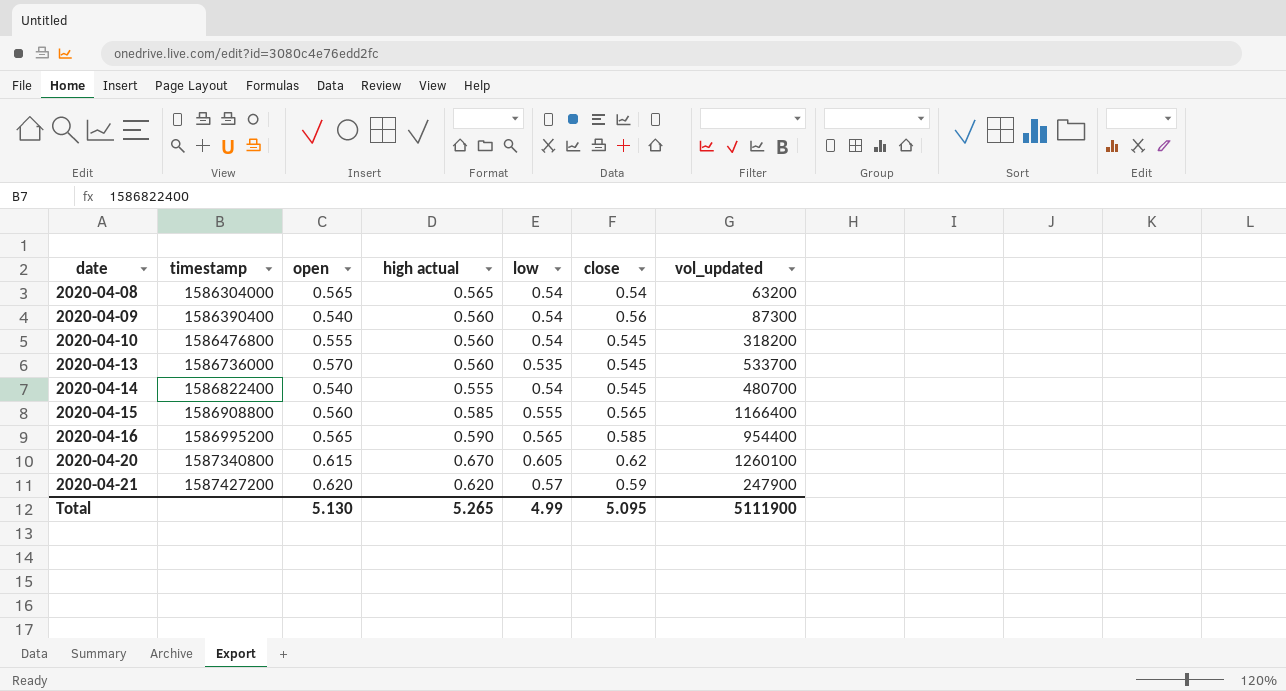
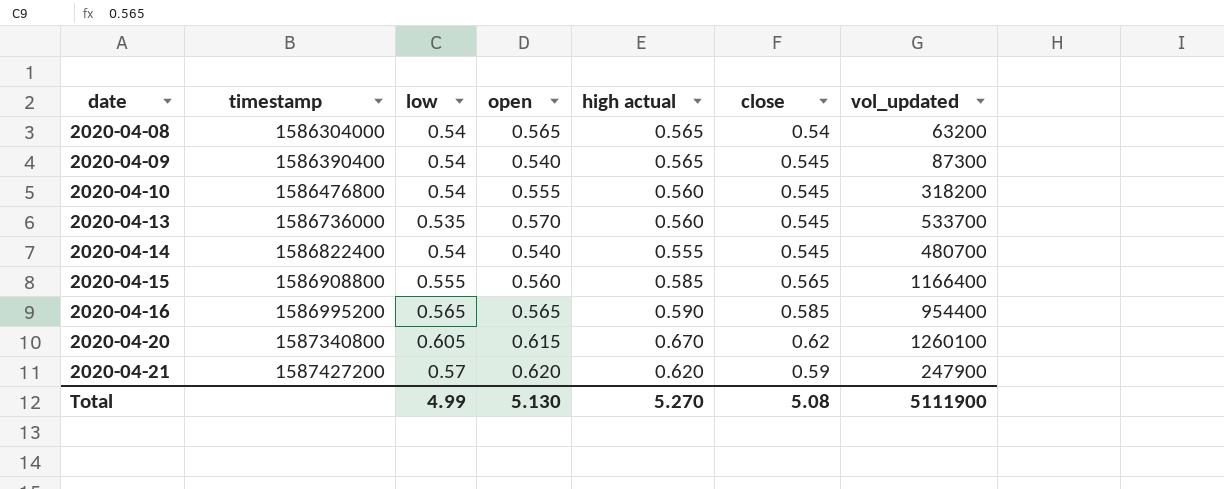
column low | position: 5 -> 3
2020-04-09 | high actual: 0.560 -> 0.565
2020-04-09 | close: 0.56 -> 0.545
Total | high actual: 5.265 -> 5.270
Total | close: 5.095 -> 5.08

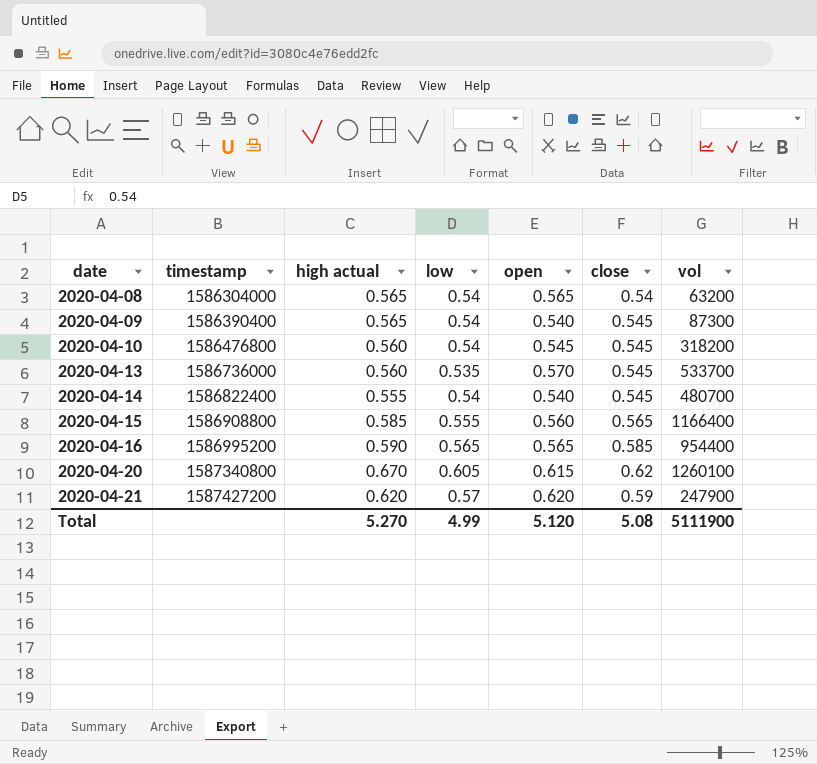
column high actual | position: 5 -> 3
column name: vol_updated -> vol
2020-04-10 | open: 0.555 -> 0.545
Total | open: 5.130 -> 5.120

